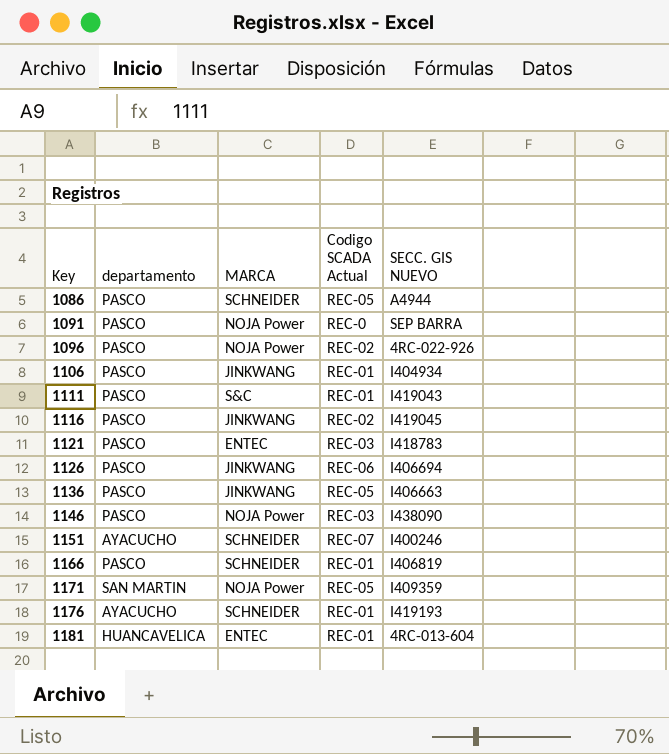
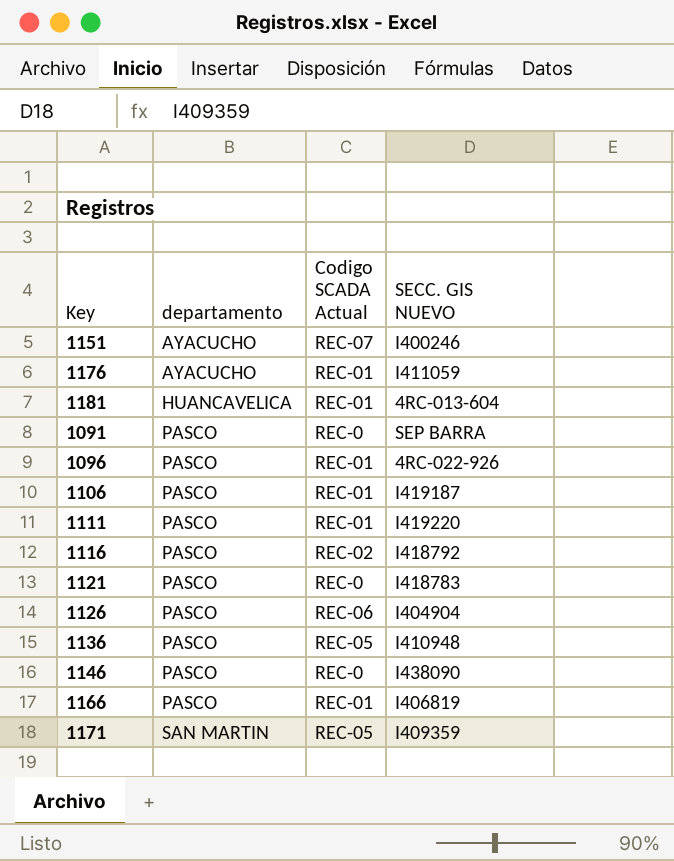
row order: Key ascending -> departamento ascending
column MARCA | position: 3 -> none
row 1086: PASCO | SCHNEIDER | REC-05 | A4944 -> none
1176 | SECC. GIS NUEVO: I419193 -> I411059
1096 | Codigo SCADA Actual: REC-02 -> REC-01
1106 | SECC. GIS NUEVO: I404934 -> I419187
1111 | SECC. GIS NUEVO: I419043 -> I419220
1116 | SECC. GIS NUEVO: I419045 -> I418792
1121 | Codigo SCADA Actual: REC-03 -> REC-0
1126 | SECC. GIS NUEVO: I406694 -> I404904
1136 | SECC. GIS NUEVO: I406663 -> I410948
1146 | Codigo SCADA Actual: REC-03 -> REC-0

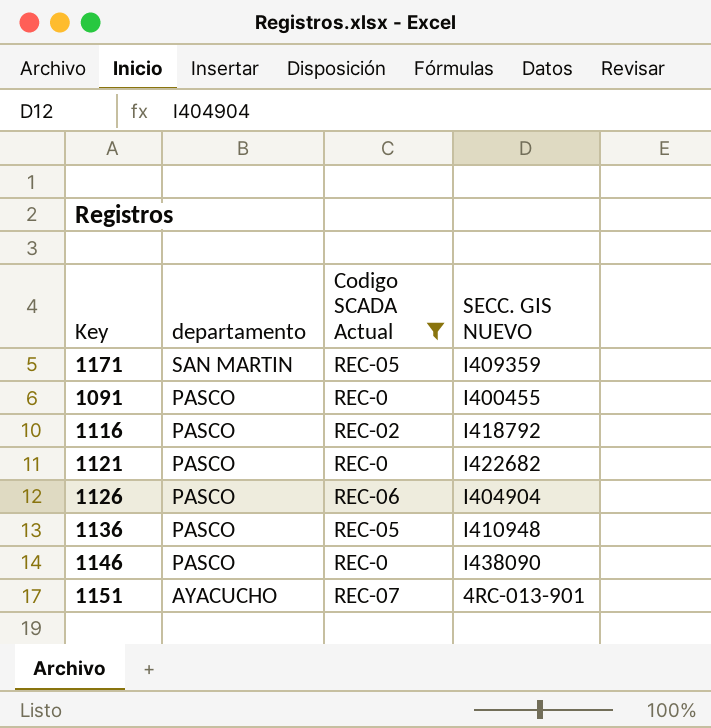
filter: none -> Codigo SCADA Actual != REC-01
row order: departamento ascending -> departamento descending
1091 | SECC. GIS NUEVO: SEP BARRA -> I400455
1121 | SECC. GIS NUEVO: I418783 -> I422682
1151 | SECC. GIS NUEVO: I400246 -> 4RC-013-901

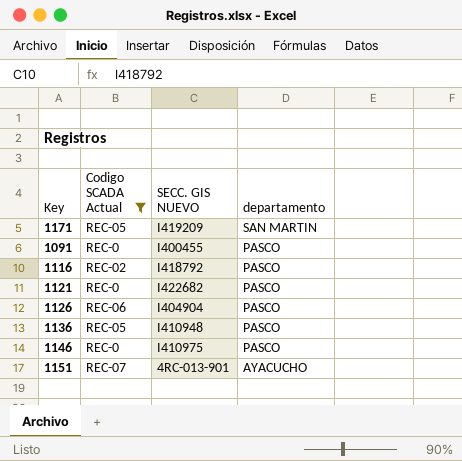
column departamento | position: 2 -> 4
1171 | SECC. GIS NUEVO: I409359 -> I419209
1146 | SECC. GIS NUEVO: I438090 -> I410975

